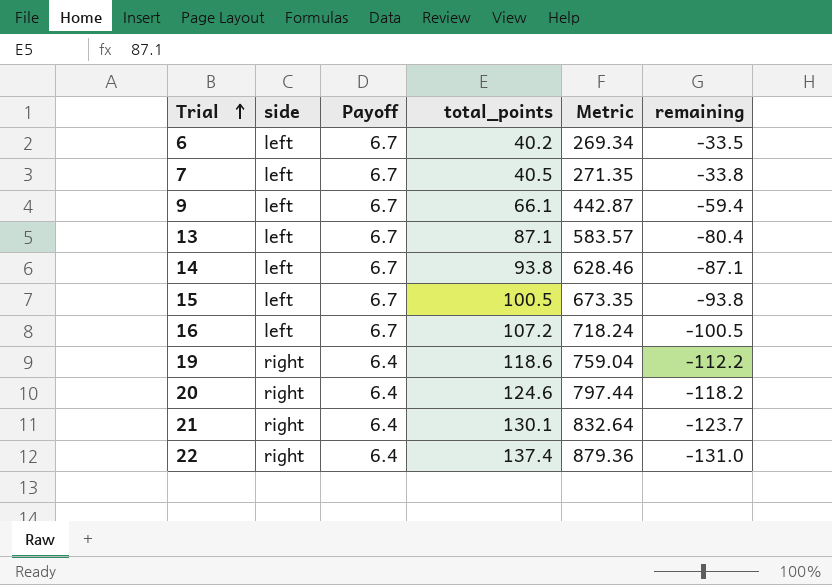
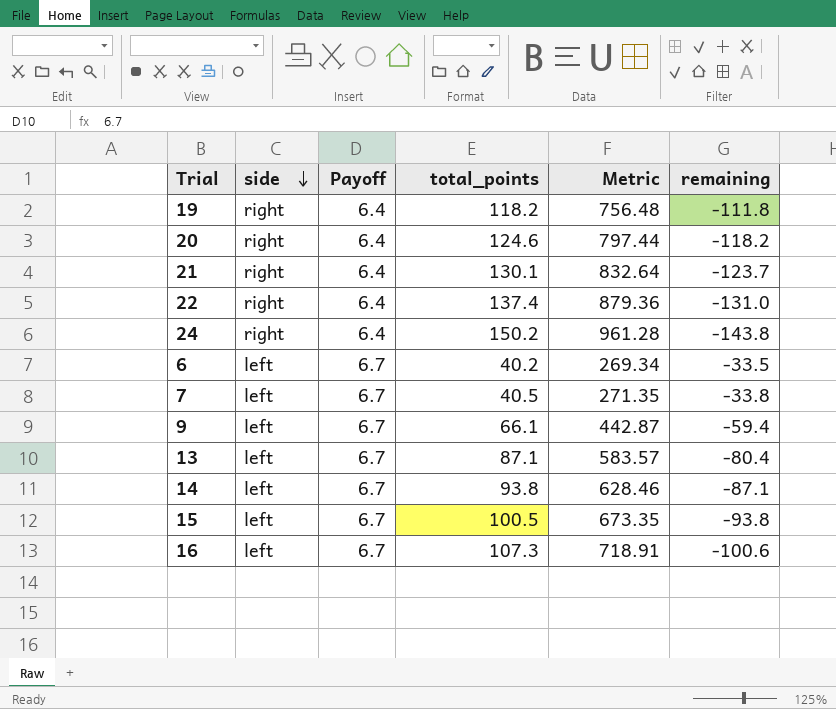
row order: Trial ascending -> side descending
19 | total_points: 118.6 -> 118.2
19 | Metric: 759.04 -> 756.48
19 | remaining: -112.2 -> -111.8
row 24: none -> right | 6.4 | 150.2 | 961.28 | -143.8
16 | total_points: 107.2 -> 107.3
16 | Metric: 718.24 -> 718.91
16 | remaining: -100.5 -> -100.6

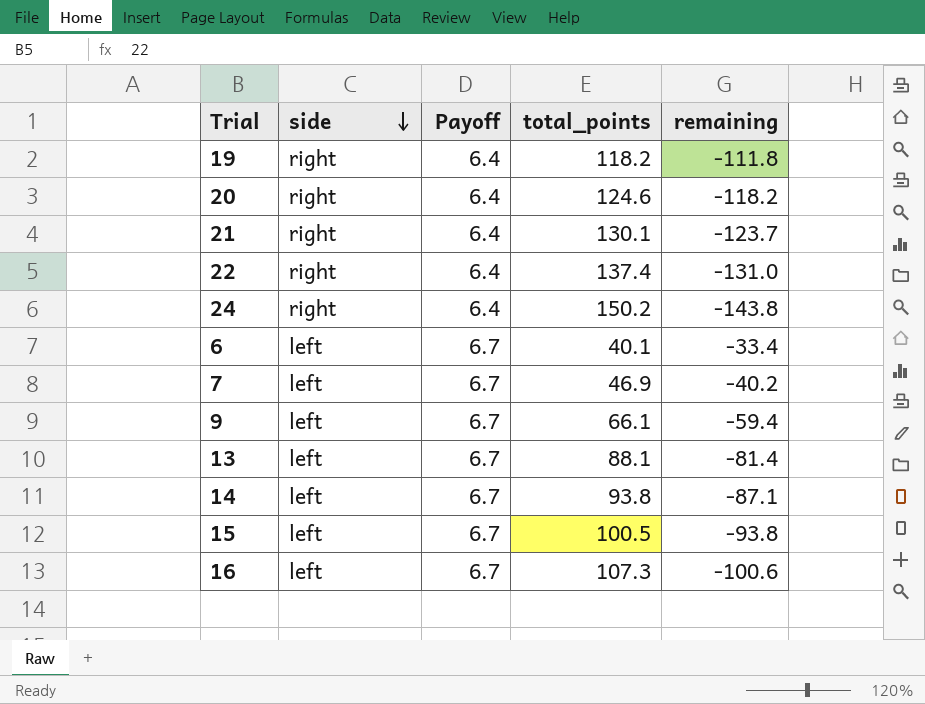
column Metric | formula: [Payoff] * [total_points] -> none
6 | total_points: 40.2 -> 40.1
6 | remaining: -33.5 -> -33.4
7 | total_points: 40.5 -> 46.9
7 | remaining: -33.8 -> -40.2
13 | total_points: 87.1 -> 88.1
13 | remaining: -80.4 -> -81.4

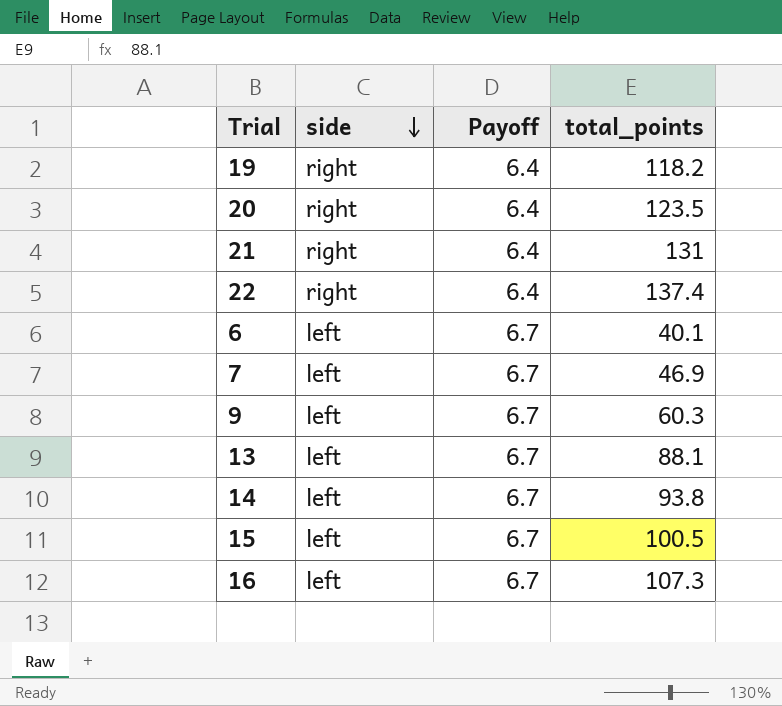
column remaining | formula: [Payoff] - [total_points] -> none
row 24: right | 6.4 | 150.2 | -143.8 -> none
20 | total_points: 124.6 -> 123.5
21 | total_points: 130.1 -> 131
9 | total_points: 66.1 -> 60.3

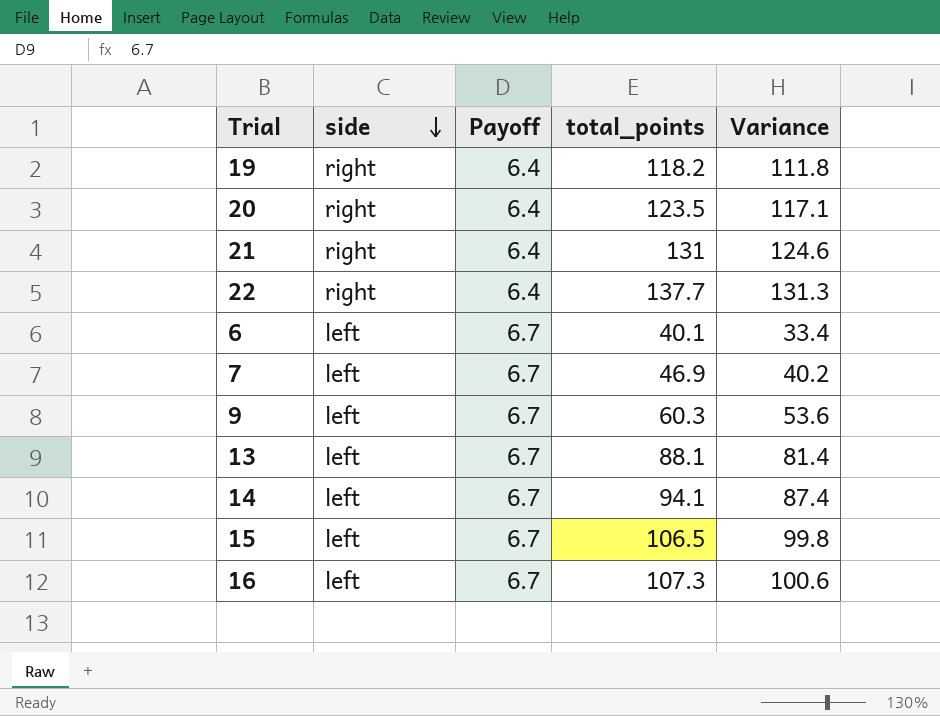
column Variance | formula: none -> [total_points] - [Payoff]
22 | total_points: 137.4 -> 137.7
14 | total_points: 93.8 -> 94.1
15 | total_points: 100.5 -> 106.5

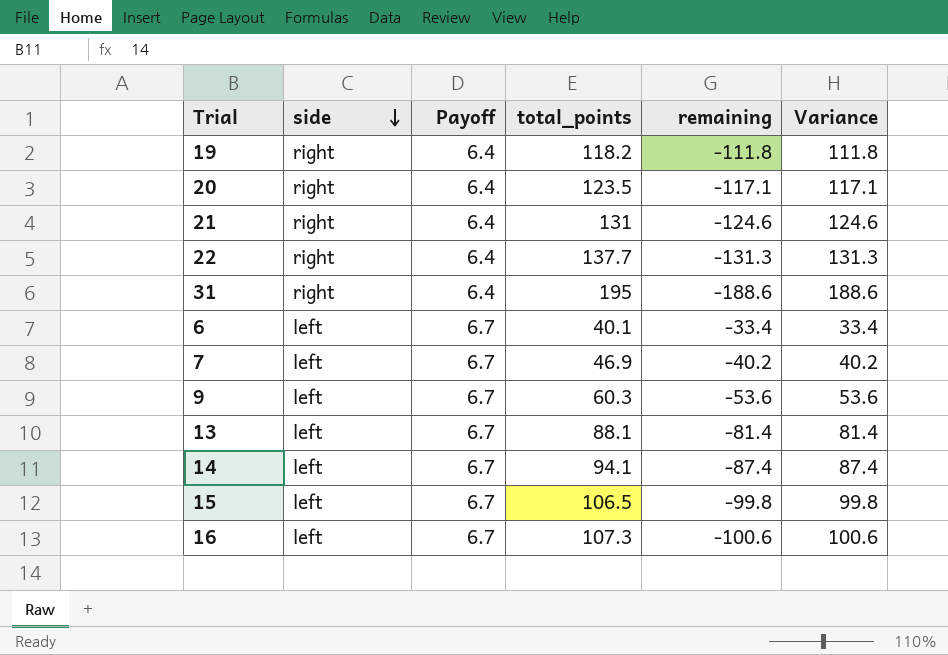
column remaining | formula: none -> [Payoff] - [total_points]
row 31: none -> right | 6.4 | 195 | -188.6 | 188.6

